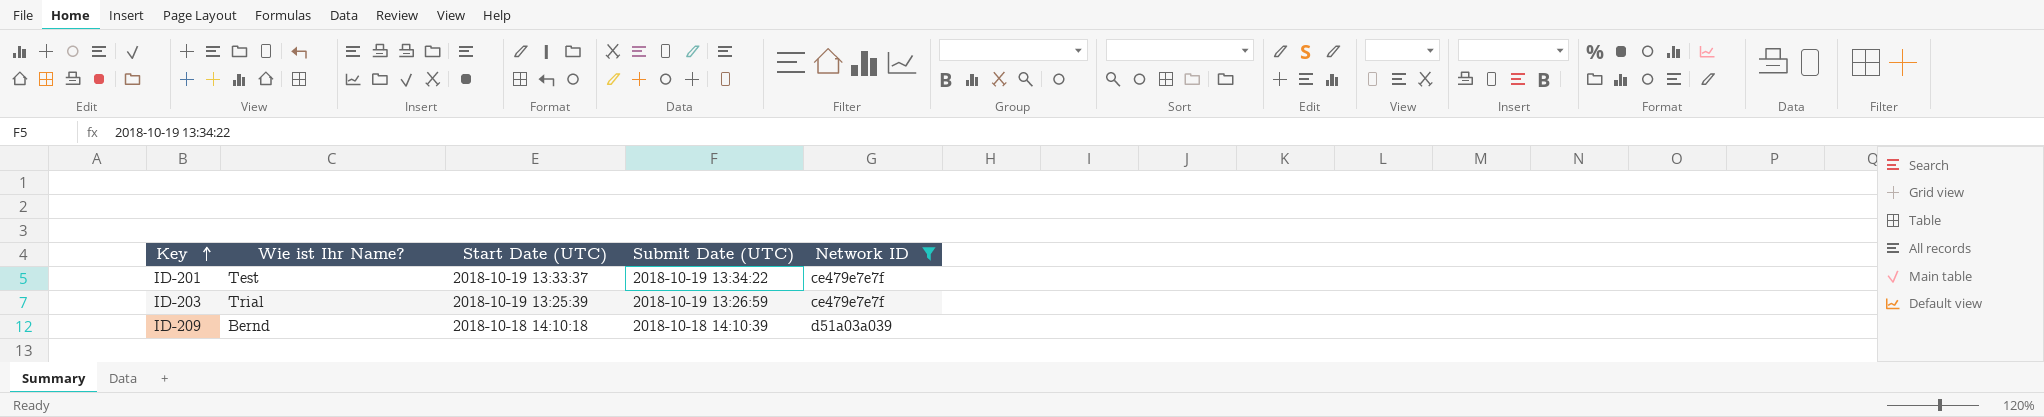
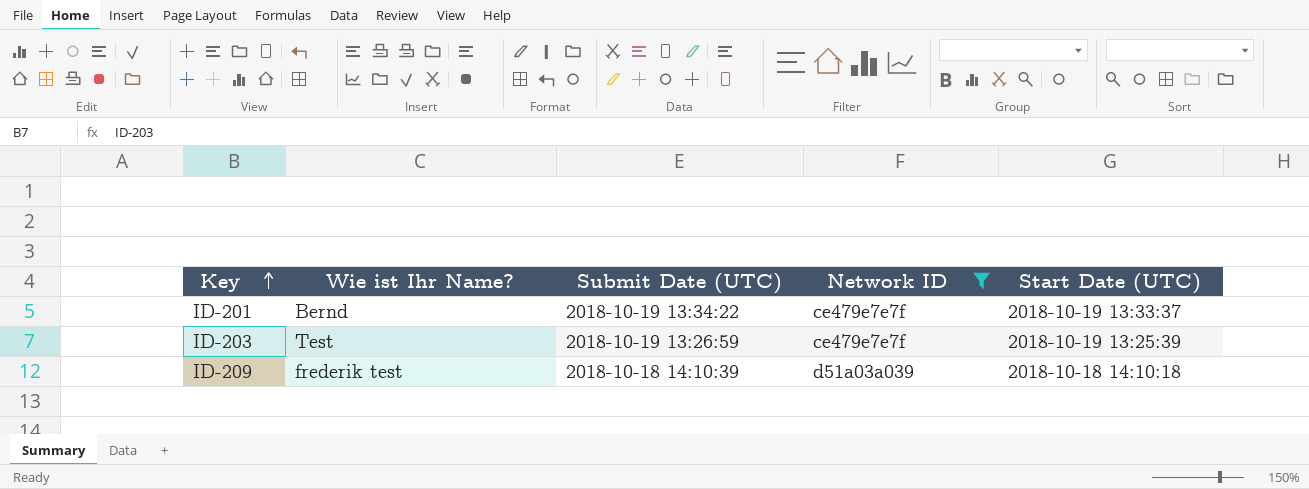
column Start Date (UTC) | position: 3 -> 5
ID-201 | Wie ist Ihr Name?: Test -> Bernd
ID-203 | Wie ist Ihr Name?: Trial -> Test
ID-209 | Wie ist Ihr Name?: Bernd -> frederik test

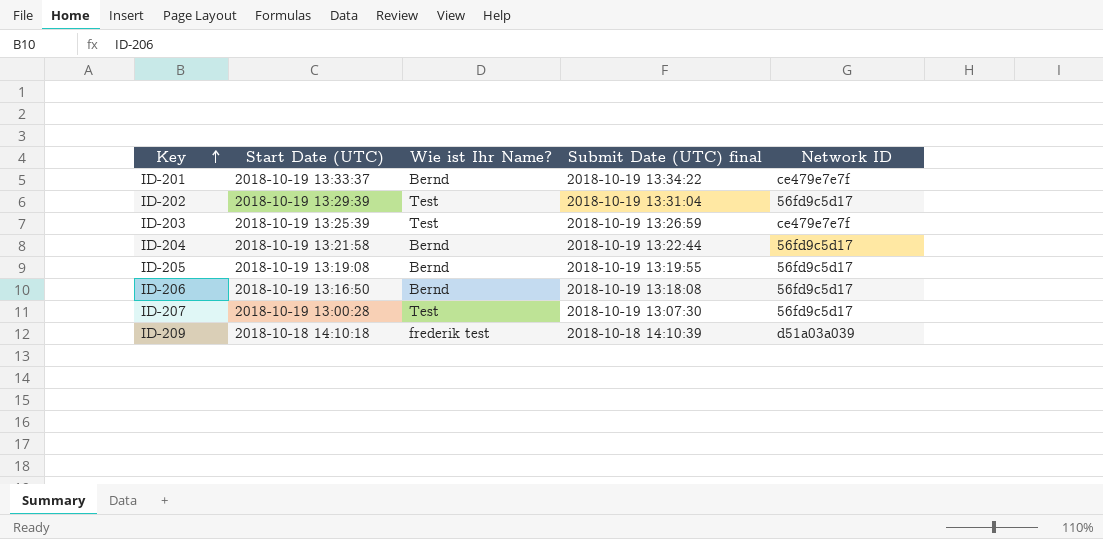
filter: Network ID != 56fd9c5d17 -> none
column Start Date (UTC) | position: 5 -> 2
column name: Submit Date (UTC) -> Submit Date (UTC) final

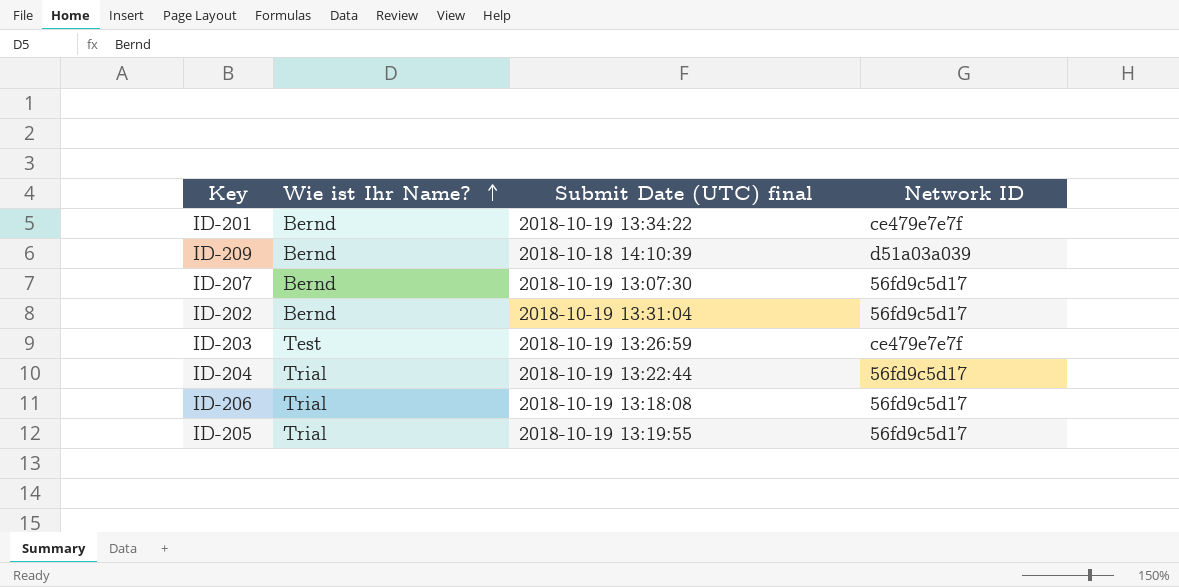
row order: Key ascending -> Wie ist Ihr Name? ascending
column Start Date (UTC) | position: 2 -> none
ID-209 | Wie ist Ihr Name?: frederik test -> Bernd
ID-207 | Wie ist Ihr Name?: Test -> Bernd
ID-202 | Wie ist Ihr Name?: Test -> Bernd
ID-204 | Wie ist Ihr Name?: Bernd -> Trial
ID-206 | Wie ist Ihr Name?: Bernd -> Trial
ID-205 | Wie ist Ihr Name?: Bernd -> Trial

